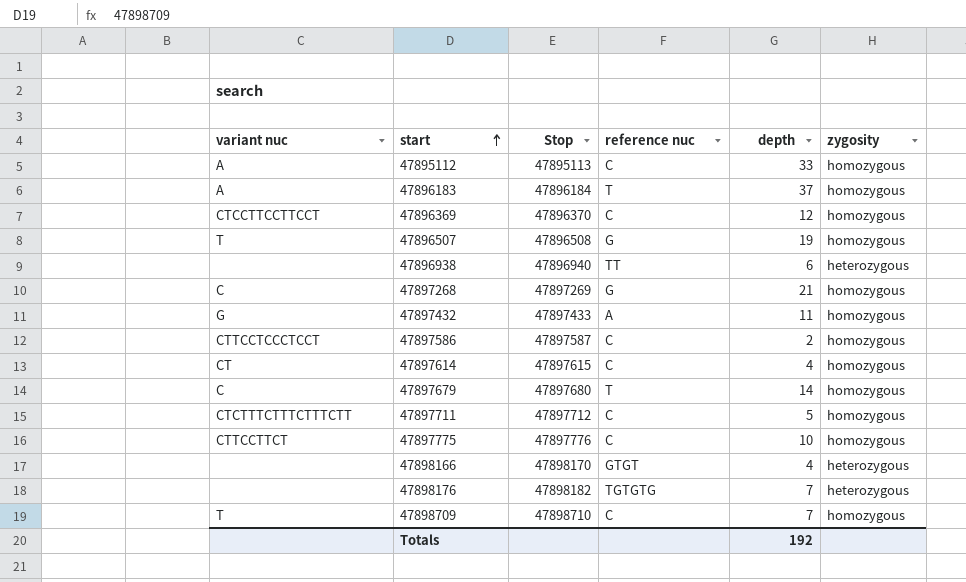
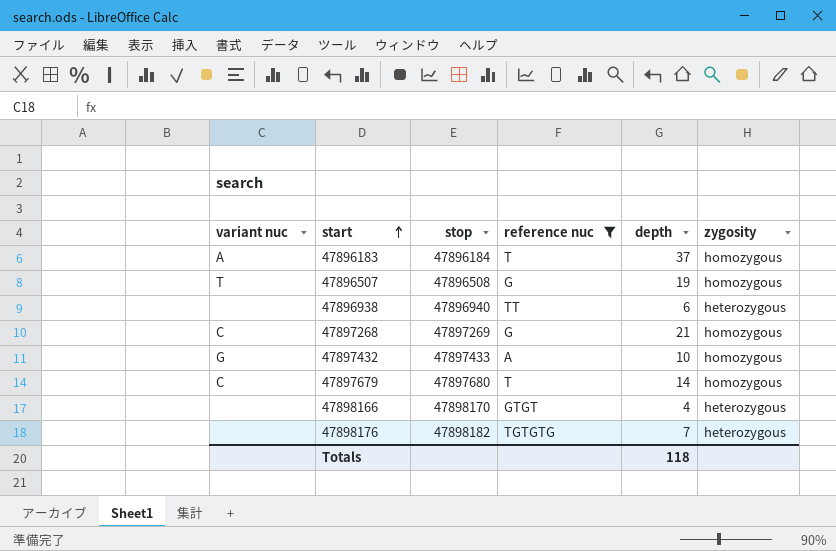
filter: none -> reference nuc != C
column name: Stop -> stop
47897432 | depth: 11 -> 10
Totals | depth: 192 -> 118

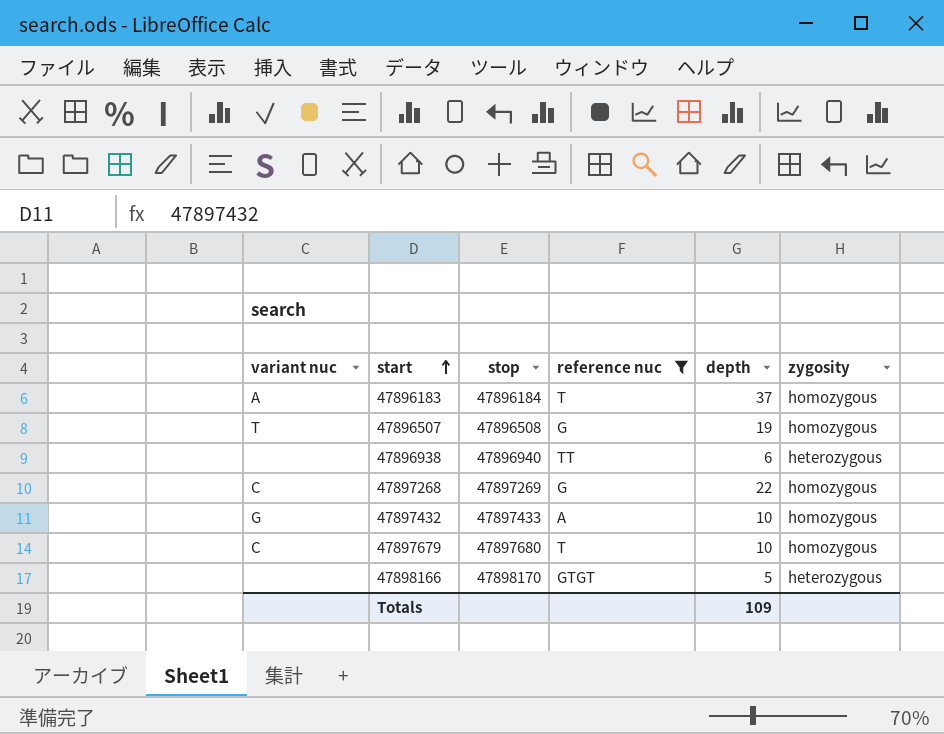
row 47898176: none | 47898182 | TGTGTG | 7 | heterozygous -> none
47897268 | depth: 21 -> 22
47897679 | depth: 14 -> 10
47898166 | depth: 4 -> 5
Totals | depth: 118 -> 109

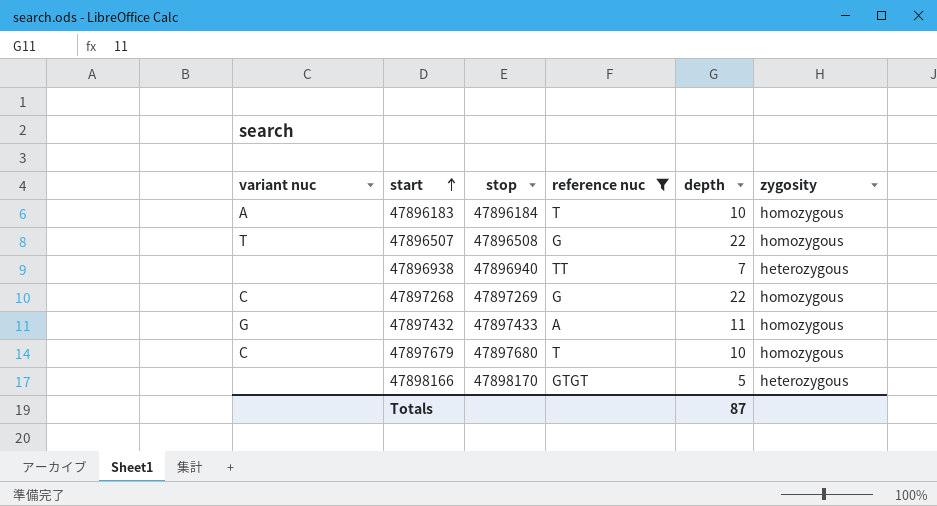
47896183 | depth: 37 -> 10
47896507 | depth: 19 -> 22
47896938 | depth: 6 -> 7
47897432 | depth: 10 -> 11
Totals | depth: 109 -> 87

